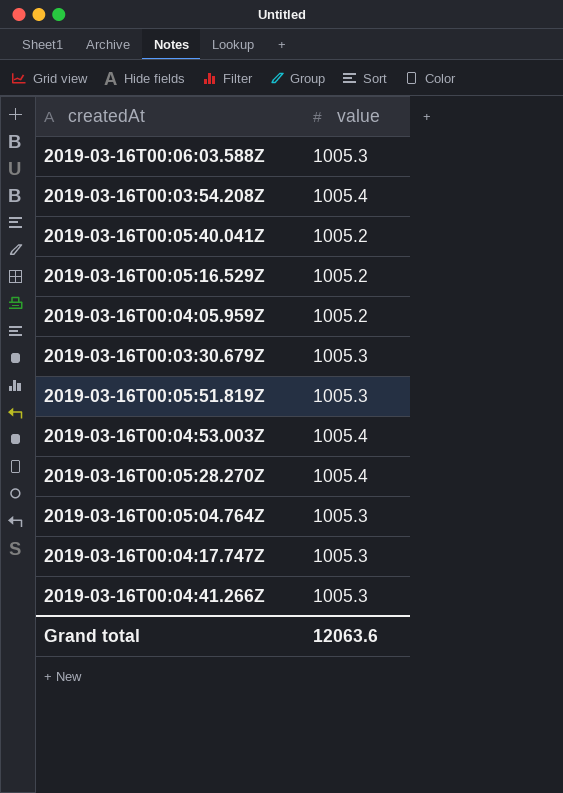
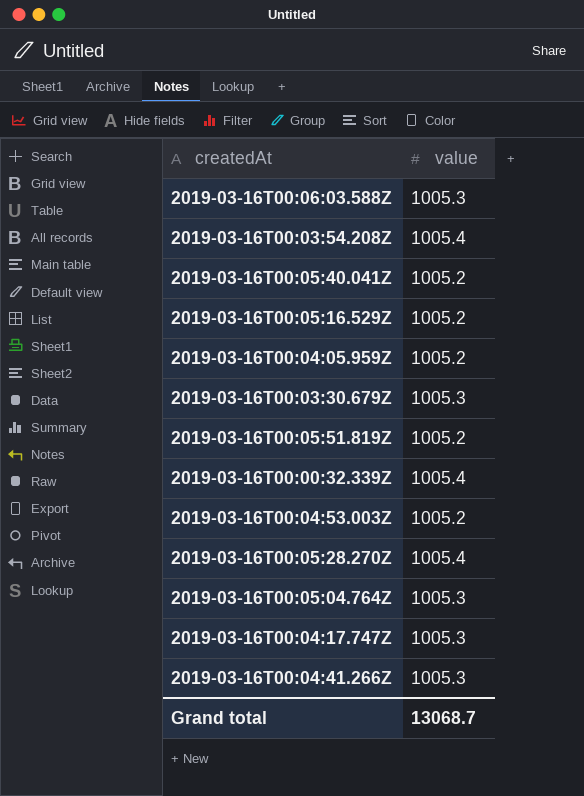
2019-03-16T00:05:51.819Z | value: 1005.3 -> 1005.2
row 2019-03-16T00:00:32.339Z: none -> 1005.4
2019-03-16T00:04:53.003Z | value: 1005.4 -> 1005.2
Grand total | value: 12063.6 -> 13068.7

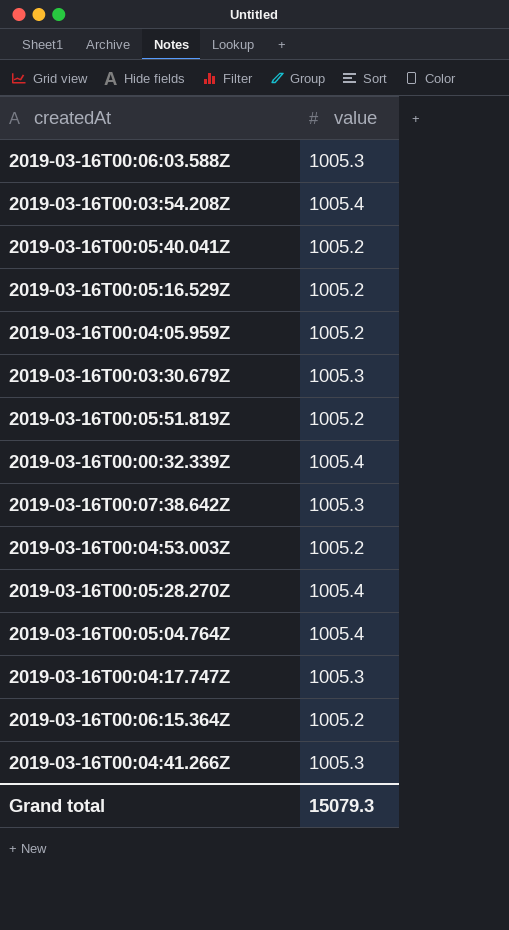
row 2019-03-16T00:07:38.642Z: none -> 1005.3
2019-03-16T00:05:04.764Z | value: 1005.3 -> 1005.4
row 2019-03-16T00:06:15.364Z: none -> 1005.2
Grand total | value: 13068.7 -> 15079.3

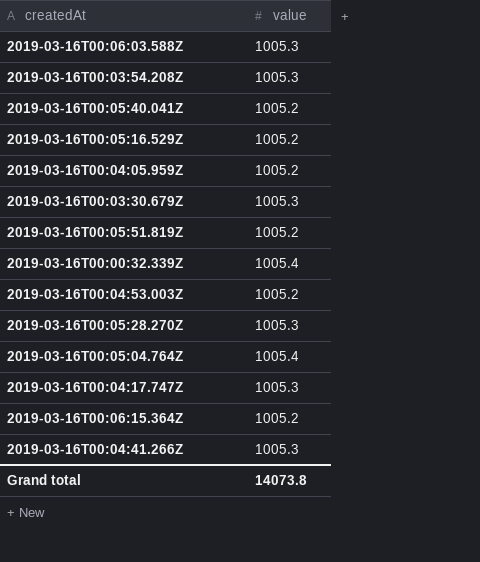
row 2019-03-16T00:07:38.642Z: 1005.3 -> none
2019-03-16T00:03:54.208Z | value: 1005.4 -> 1005.3
2019-03-16T00:05:28.270Z | value: 1005.4 -> 1005.3
Grand total | value: 15079.3 -> 14073.8

